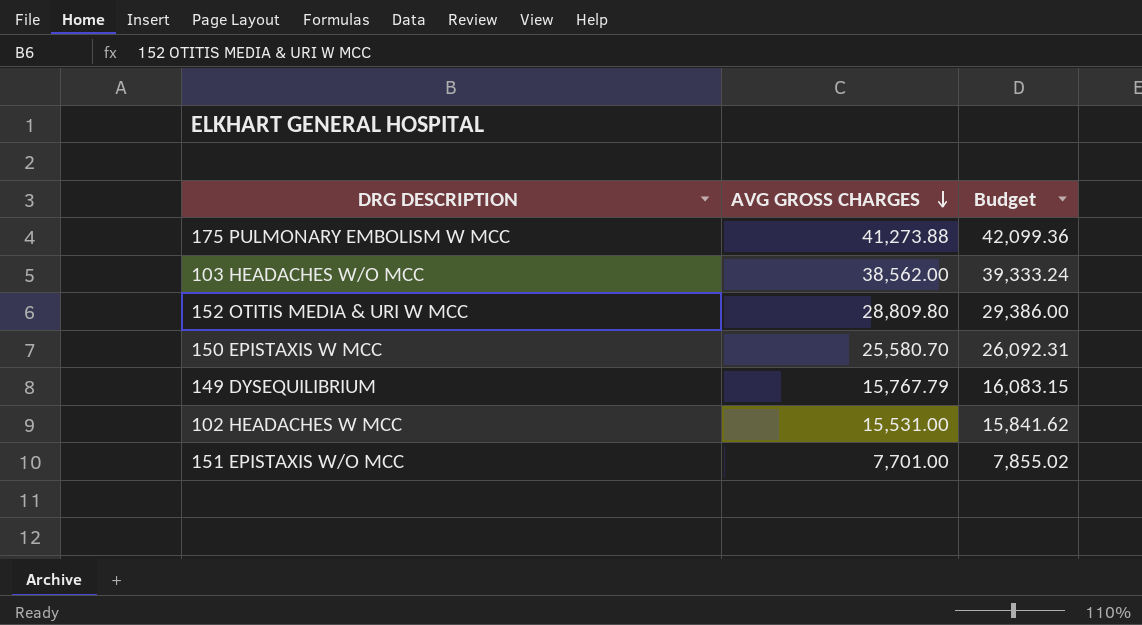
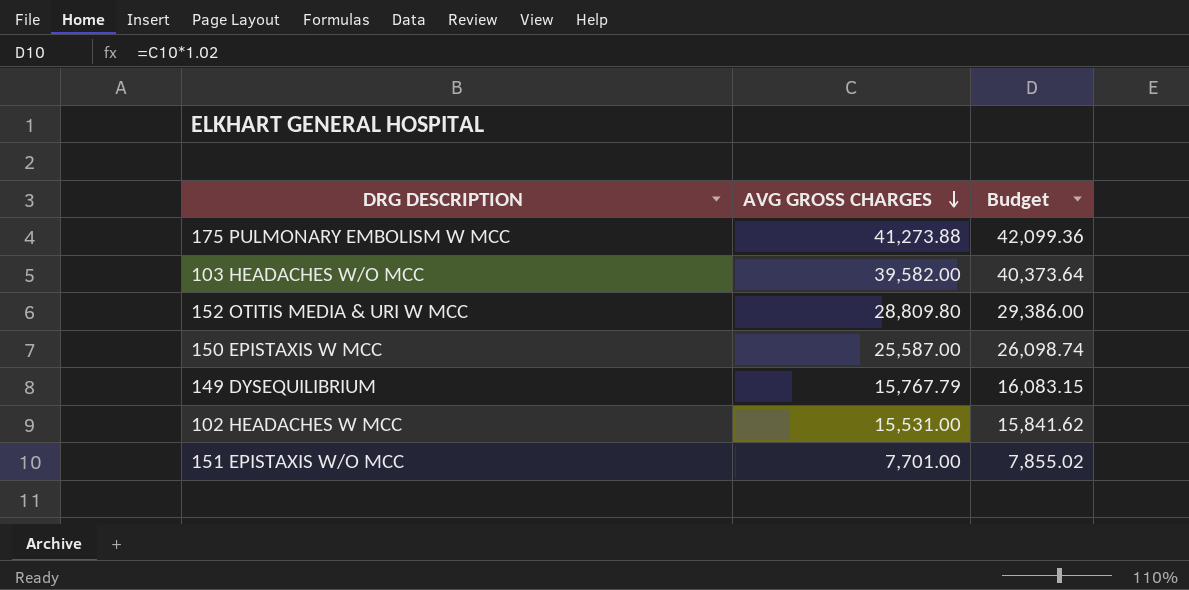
103 HEADACHES W/O MCC | AVG GROSS CHARGES: 38,562.00 -> 39,582.00
103 HEADACHES W/O MCC | Budget: 39,333.24 -> 40,373.64
150 EPISTAXIS W MCC | AVG GROSS CHARGES: 25,580.70 -> 25,587.00
150 EPISTAXIS W MCC | Budget: 26,092.31 -> 26,098.74

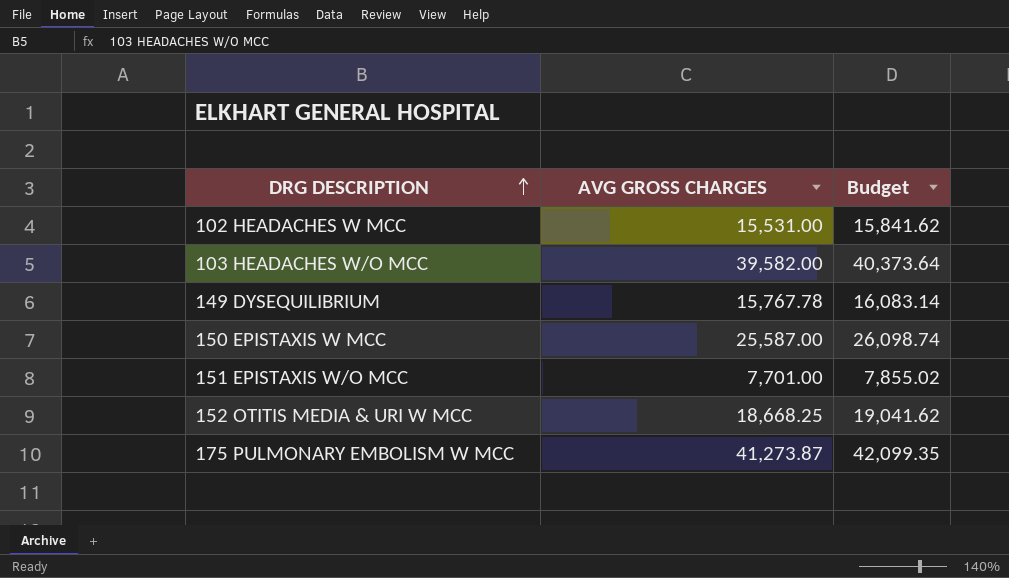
row order: AVG GROSS CHARGES descending -> DRG DESCRIPTION ascending
149 DYSEQUILIBRIUM | AVG GROSS CHARGES: 15,767.79 -> 15,767.78
149 DYSEQUILIBRIUM | Budget: 16,083.15 -> 16,083.14
152 OTITIS MEDIA & URI W MCC | AVG GROSS CHARGES: 28,809.80 -> 18,668.25
152 OTITIS MEDIA & URI W MCC | Budget: 29,386.00 -> 19,041.62
175 PULMONARY EMBOLISM W MCC | AVG GROSS CHARGES: 41,273.88 -> 41,273.87
175 PULMONARY EMBOLISM W MCC | Budget: 42,099.36 -> 42,099.35

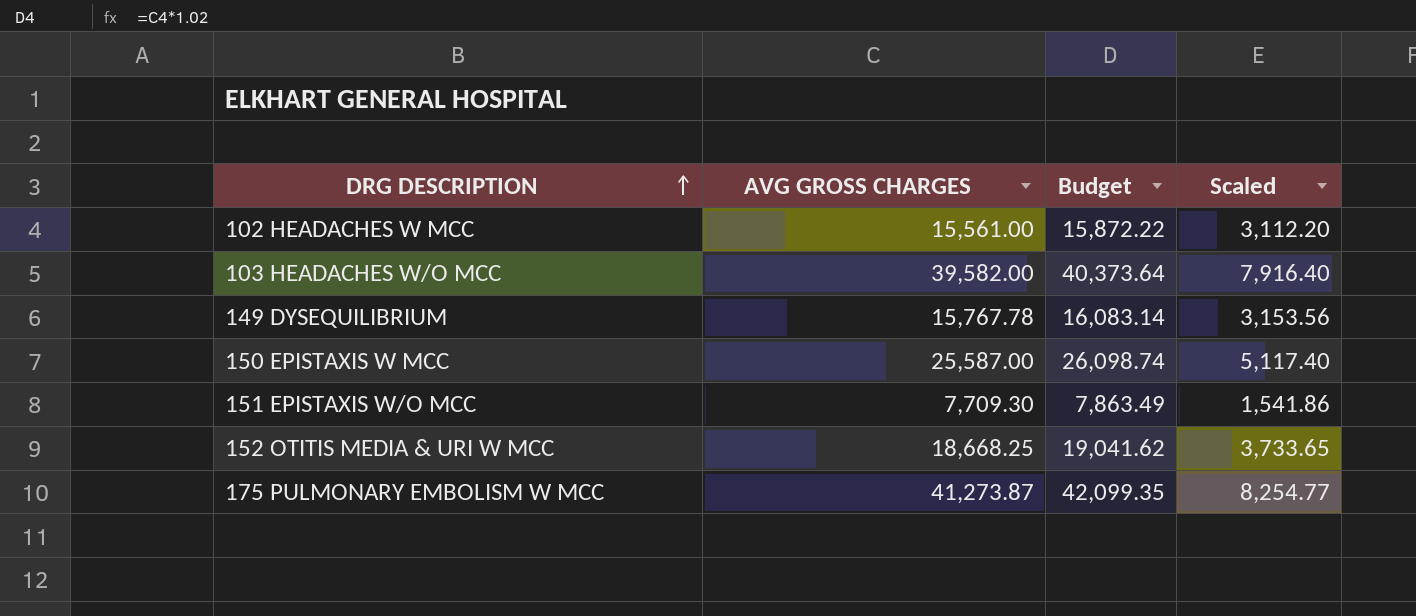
column Scaled | formula: none -> [AVG GROSS CHARGES] * 0.2
102 HEADACHES W MCC | AVG GROSS CHARGES: 15,531.00 -> 15,561.00
102 HEADACHES W MCC | Budget: 15,841.62 -> 15,872.22
151 EPISTAXIS W/O MCC | AVG GROSS CHARGES: 7,701.00 -> 7,709.30
151 EPISTAXIS W/O MCC | Budget: 7,855.02 -> 7,863.49

